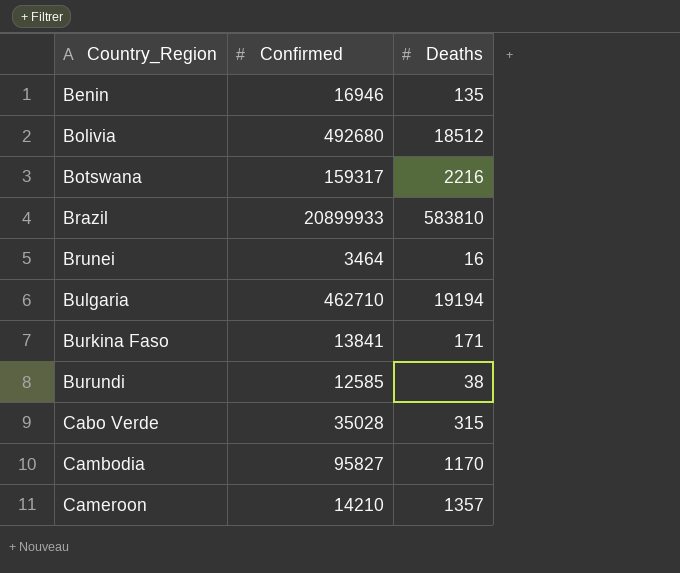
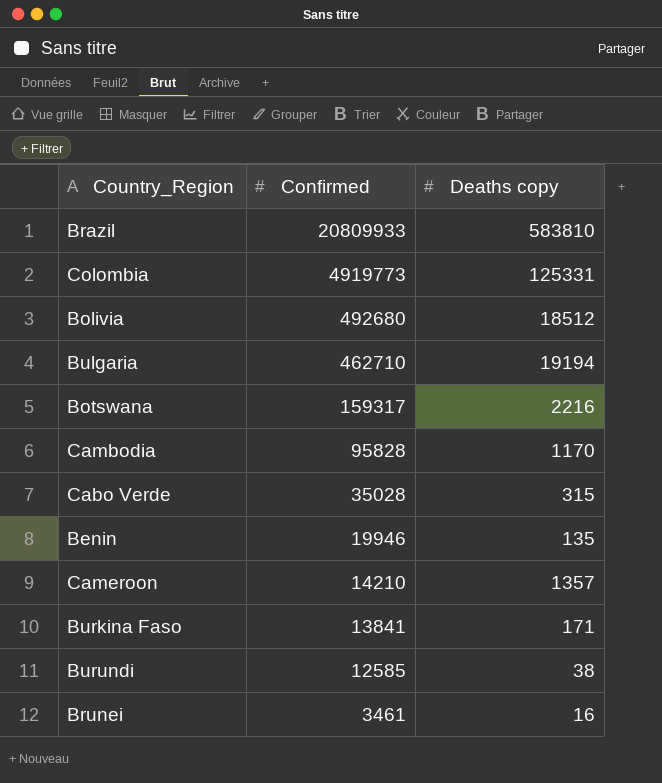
row order: Country_Region ascending -> Confirmed descending
column name: Deaths -> Deaths copy
Brazil | Confirmed: 20899933 -> 20809933
row Colombia: none -> 4919773 | 125331
Cambodia | Confirmed: 95827 -> 95828
Benin | Confirmed: 16946 -> 19946
Brunei | Confirmed: 3464 -> 3461

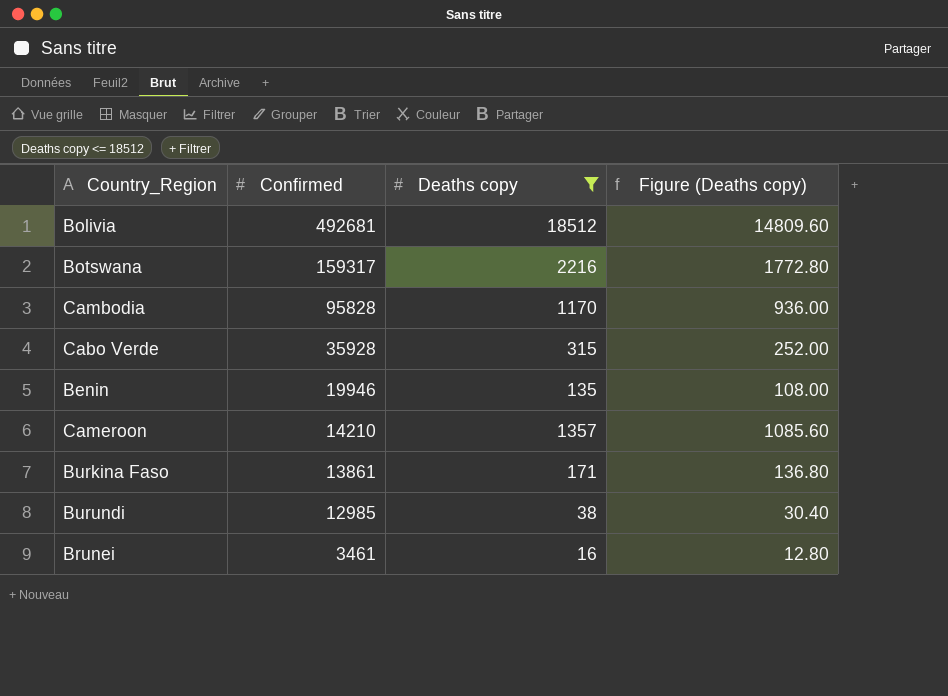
filter: none -> Deaths copy <= 18512
column Figure (Deaths copy) | formula: none -> [Deaths copy] * 0.8
Bolivia | Confirmed: 492680 -> 492681
Cabo Verde | Confirmed: 35028 -> 35928
Burkina Faso | Confirmed: 13841 -> 13861
Burundi | Confirmed: 12585 -> 12985

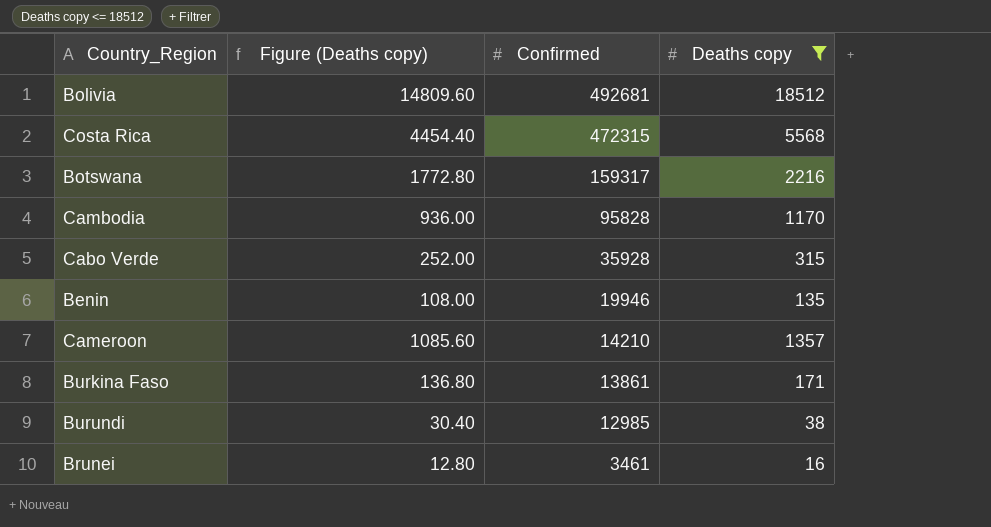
column Figure (Deaths copy) | position: 4 -> 2
row Costa Rica: none -> 4454.40 | 472315 | 5568

